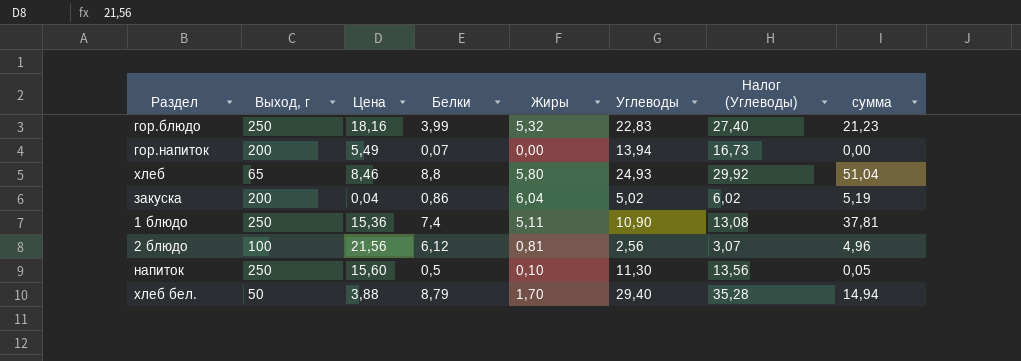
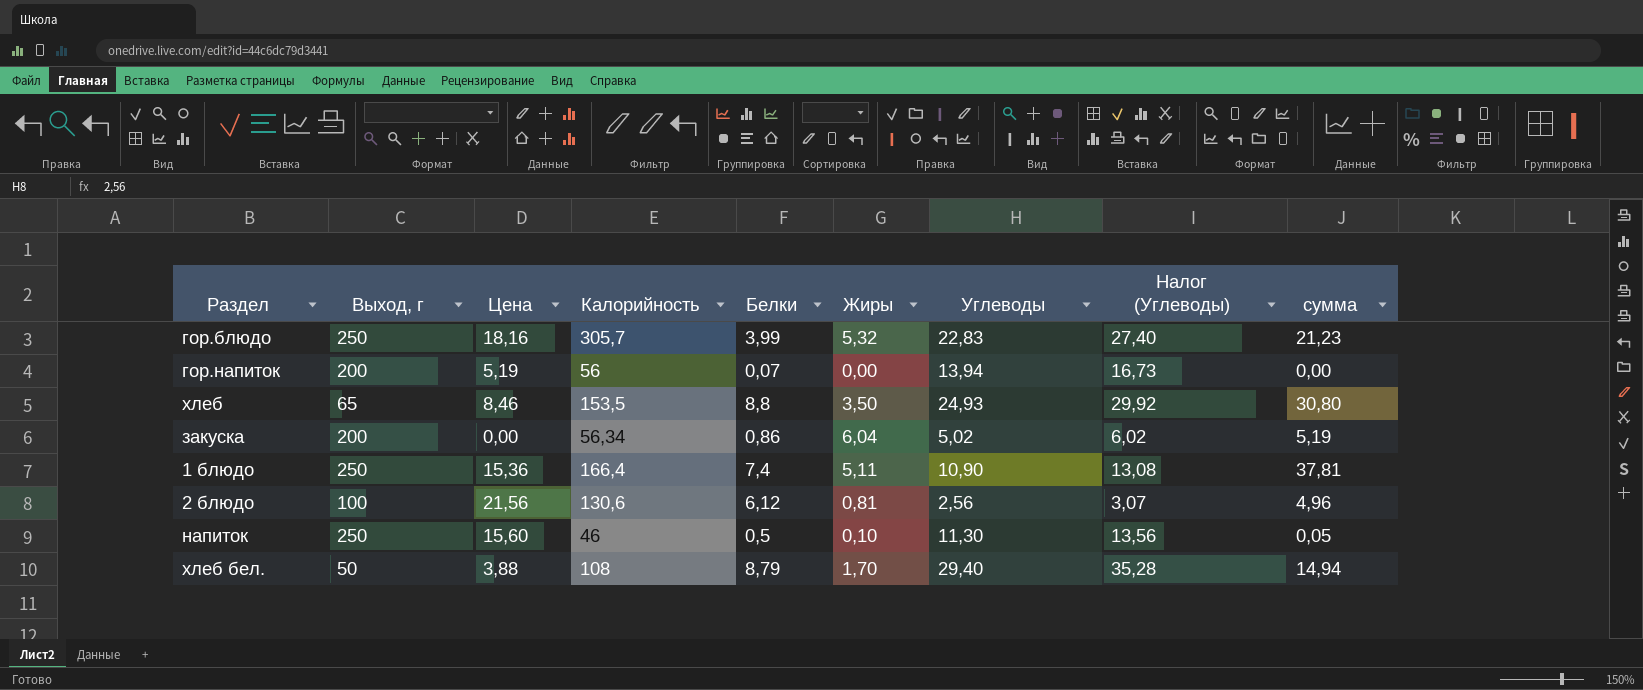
column Калорийность | position: none -> 4
гор.напиток | Цена: 5,49 -> 5,19
хлеб | Жиры: 5,80 -> 3,50
хлеб | сумма: 51,04 -> 30,80
закуска | Цена: 0,04 -> 0,00

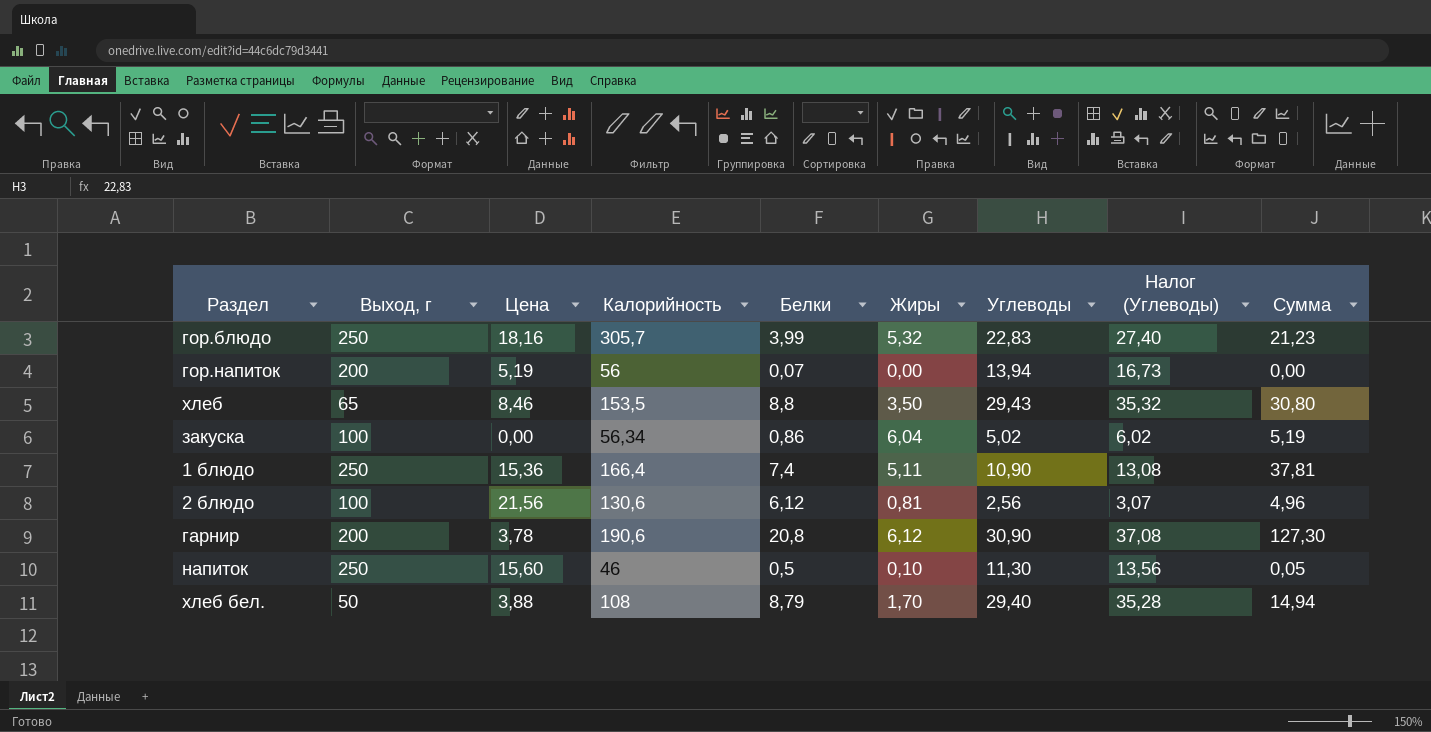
column name: сумма -> Сумма
хлеб | Углеводы: 24,93 -> 29,43
хлеб | Налог (Углеводы): 29,92 -> 35,32
закуска | Выход, г: 200 -> 100
row гарнир: none -> 200 | 3,78 | 190,6 | 20,8 | 6,12 | 30,90 | 37,08 | 127,30

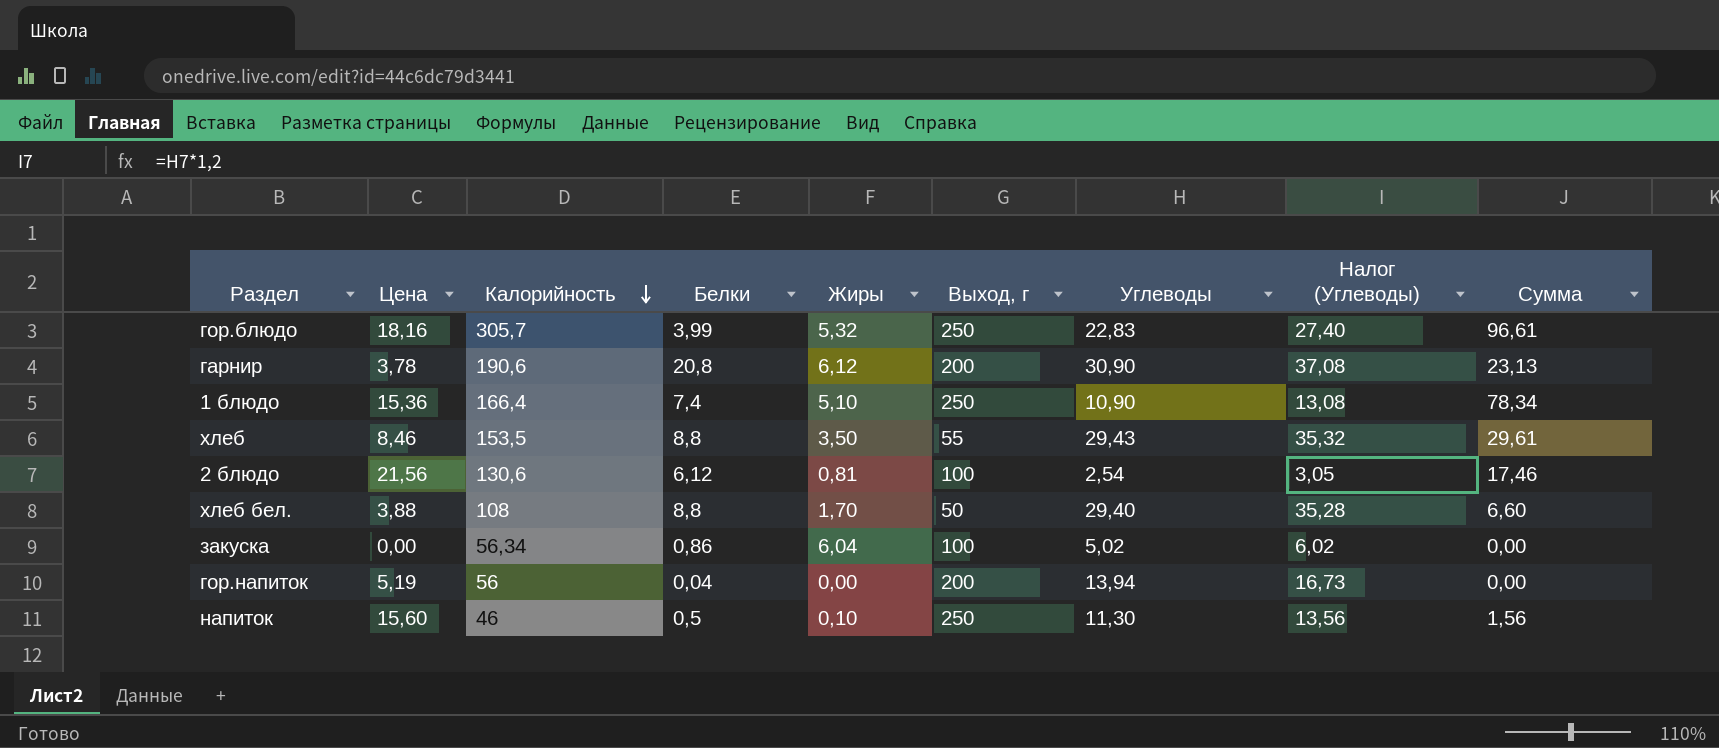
row order: none -> Калорийность descending
column Выход, г | position: 2 -> 6
column Сумма | formula: [Белки] * [Жиры] -> [Цена] * [Жиры]
1 блюдо | Жиры: 5,11 -> 5,10
хлеб | Выход, г: 65 -> 55
2 блюдо | Углеводы: 2,56 -> 2,54
2 блюдо | Налог (Углеводы): 3,07 -> 3,05
хлеб бел. | Белки: 8,79 -> 8,8
гор.напиток | Белки: 0,07 -> 0,04

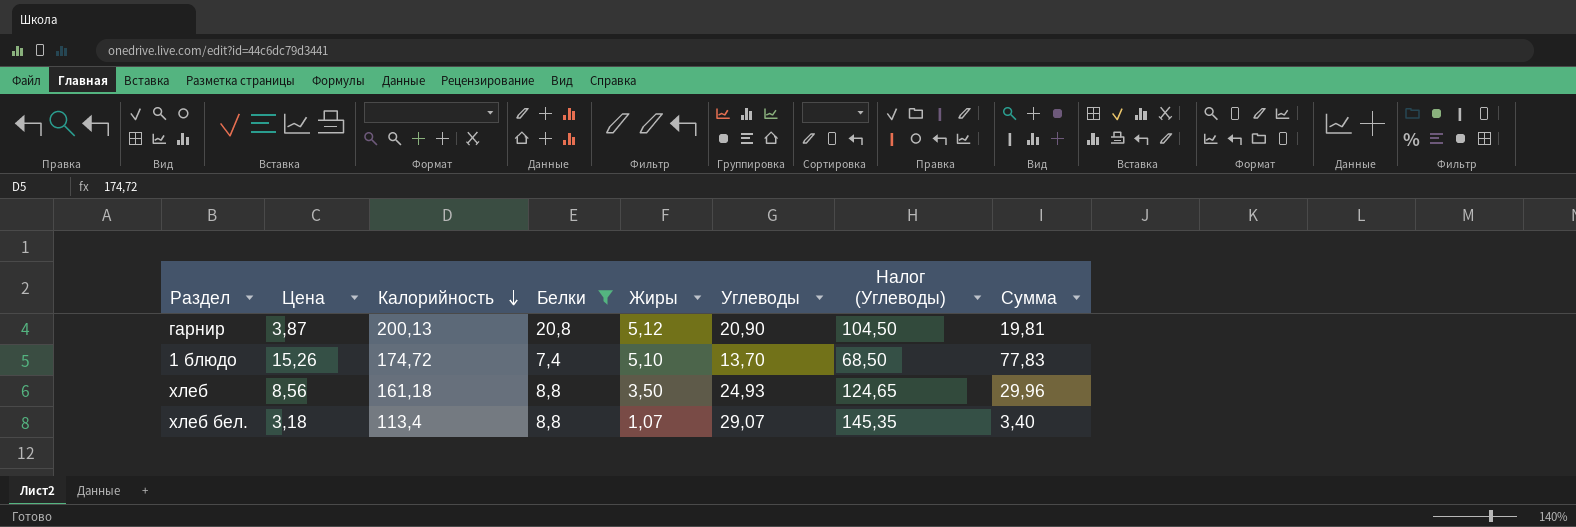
filter: none -> Белки >= 7,4
column Выход, г | position: 6 -> none
column Налог (Углеводы) | formula: [Углеводы] * 1,2 -> [Углеводы] * 5
гарнир | Цена: 3,78 -> 3,87
гарнир | Калорийность: 190,6 -> 200,13
гарнир | Жиры: 6,12 -> 5,12
гарнир | Углеводы: 30,90 -> 20,90
гарнир | Сумма: 23,13 -> 19,81
1 блюдо | Цена: 15,36 -> 15,26
1 блюдо | Калорийность: 166,4 -> 174,72
1 блюдо | Углеводы: 10,90 -> 13,70
1 блюдо | Сумма: 78,34 -> 77,83
хлеб | Цена: 8,46 -> 8,56
хлеб | Калорийность: 153,5 -> 161,18
хлеб | Углеводы: 29,43 -> 24,93
хлеб | Сумма: 29,61 -> 29,96
хлеб бел. | Цена: 3,88 -> 3,18
хлеб бел. | Калорийность: 108 -> 113,4
хлеб бел. | Жиры: 1,70 -> 1,07
хлеб бел. | Углеводы: 29,40 -> 29,07
хлеб бел. | Сумма: 6,60 -> 3,40

